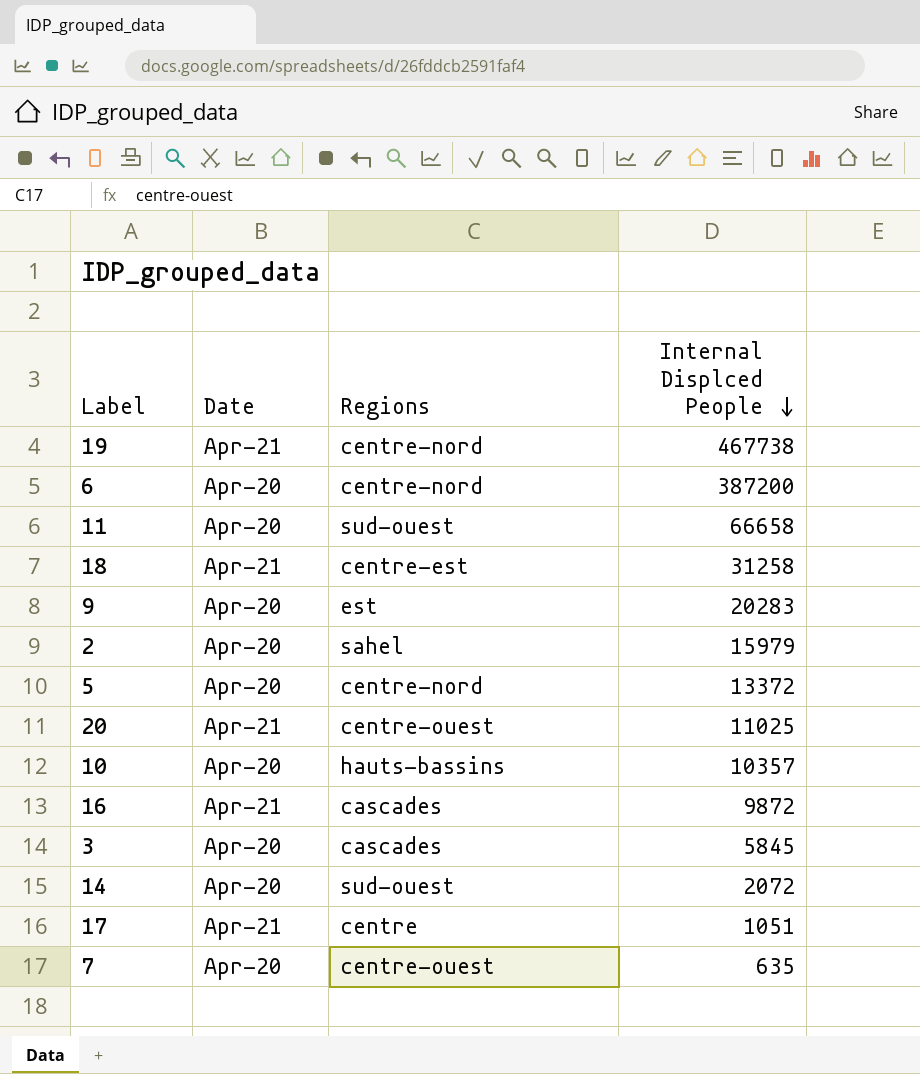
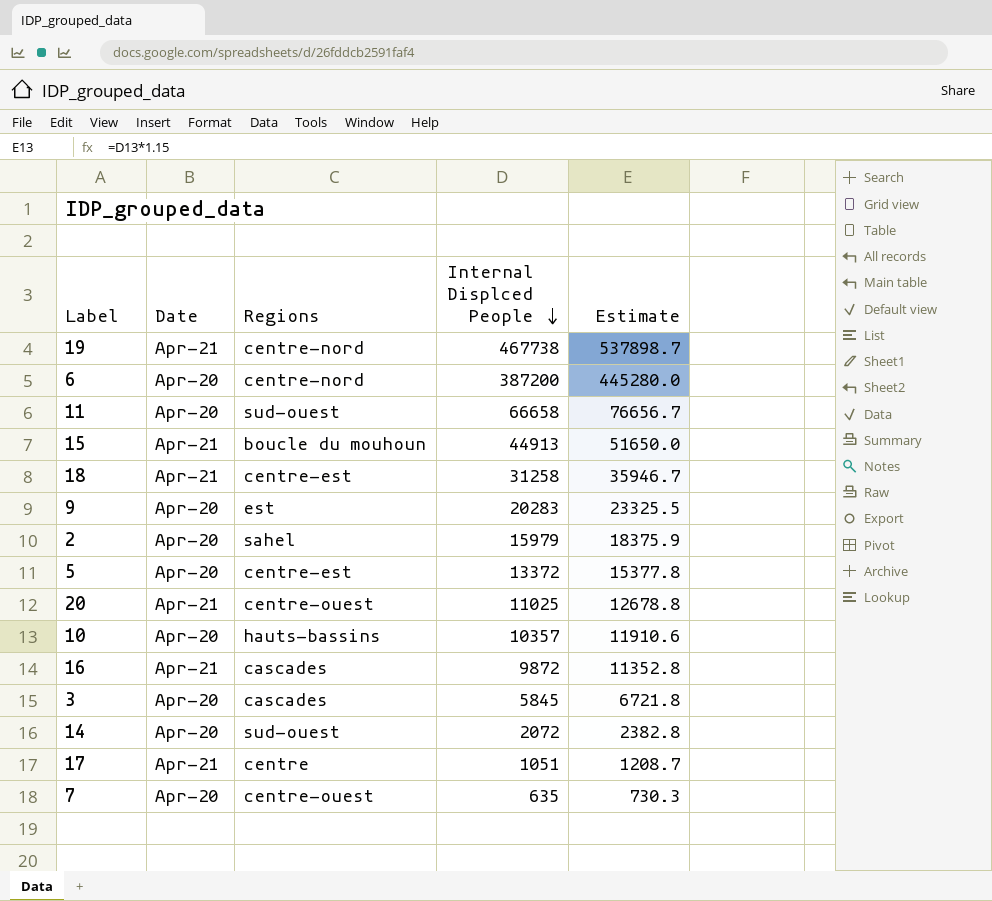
column Estimate | formula: none -> [Internal Displced People] * 1.15
row 15: none -> Apr-21 | boucle du mouhoun | 44913 | 51650.0
5 | Regions: centre-nord -> centre-est

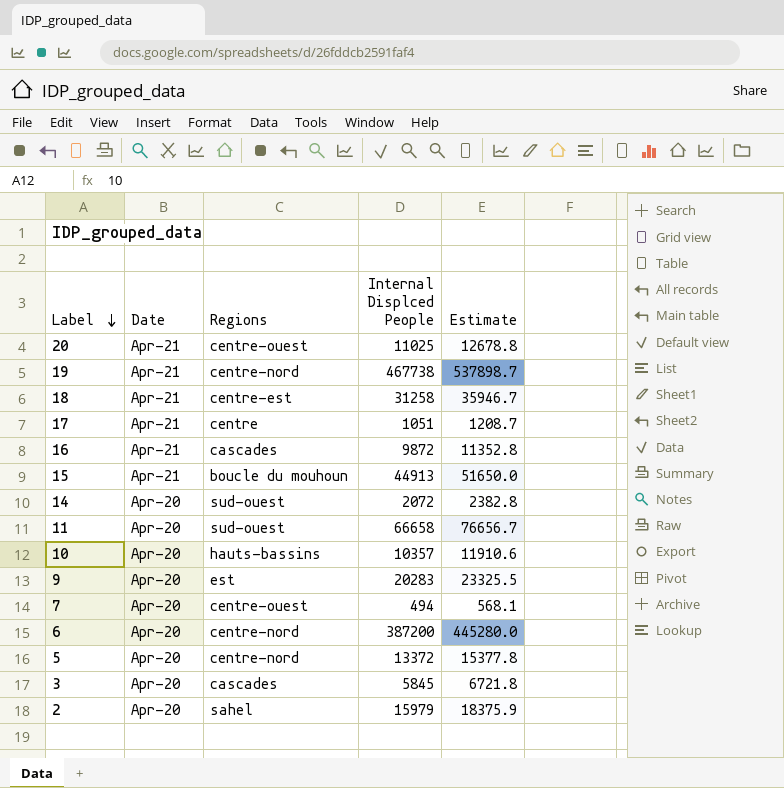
row order: Internal Displced People descending -> Label descending
7 | Internal Displced People: 635 -> 494
7 | Estimate: 730.3 -> 568.1
5 | Regions: centre-est -> centre-nord

